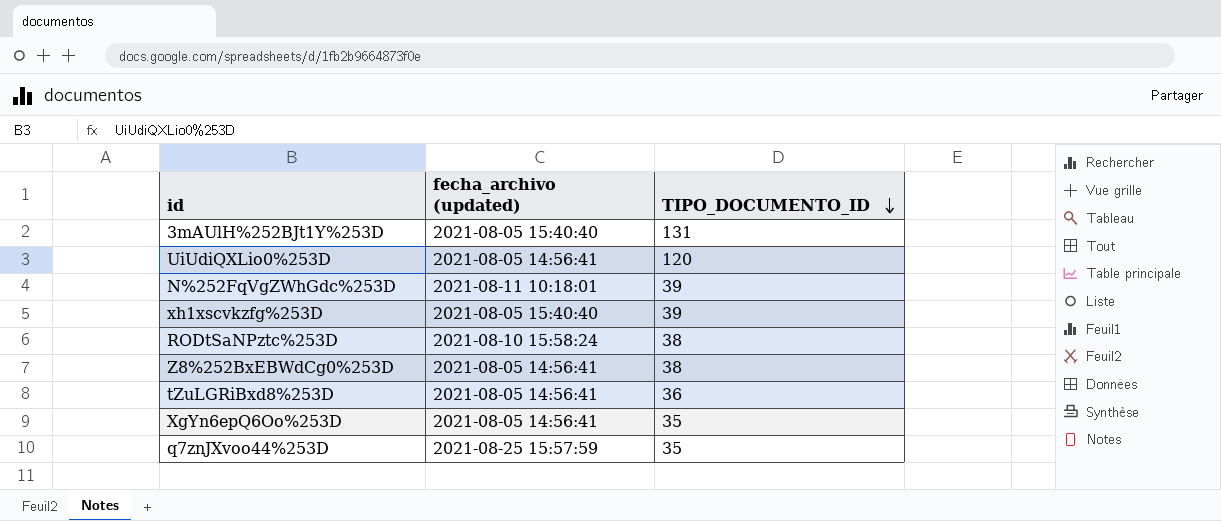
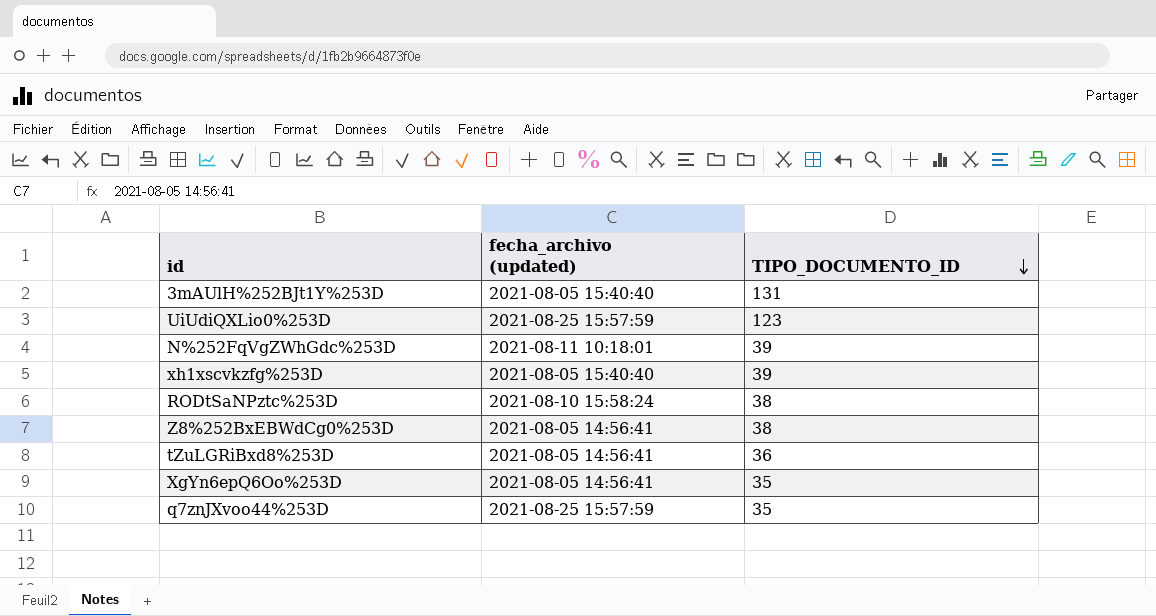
UiUdiQXLio0%253D | fecha_archivo (updated): 2021-08-05 14:56:41 -> 2021-08-25 15:57:59
UiUdiQXLio0%253D | TIPO_DOCUMENTO_ID: 120 -> 123

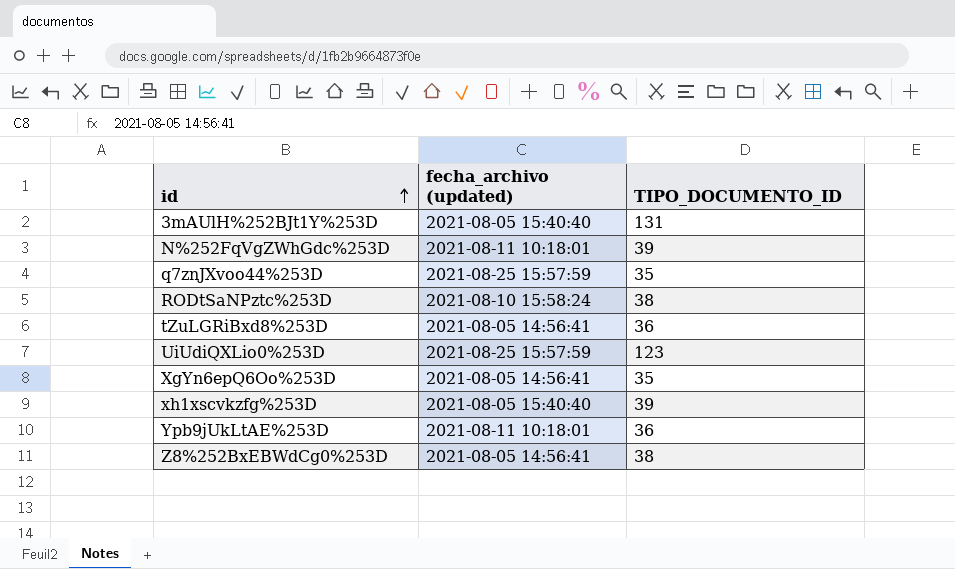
row order: TIPO_DOCUMENTO_ID descending -> id ascending
row Ypb9jUkLtAE%253D: none -> 2021-08-11 10:18:01 | 36

